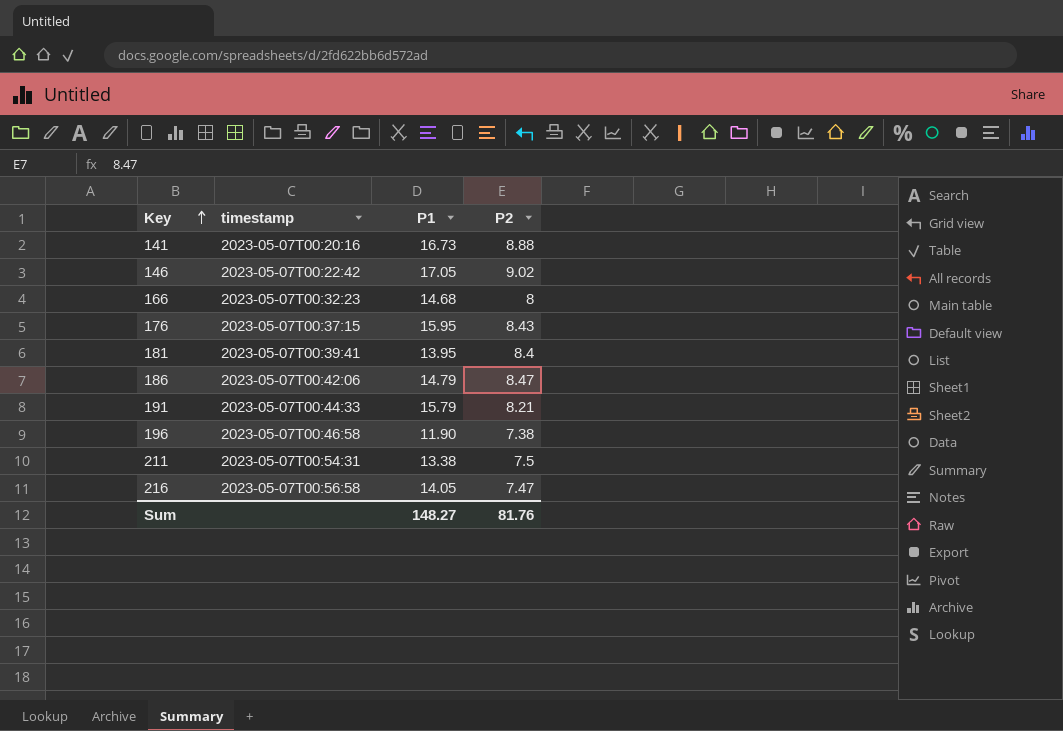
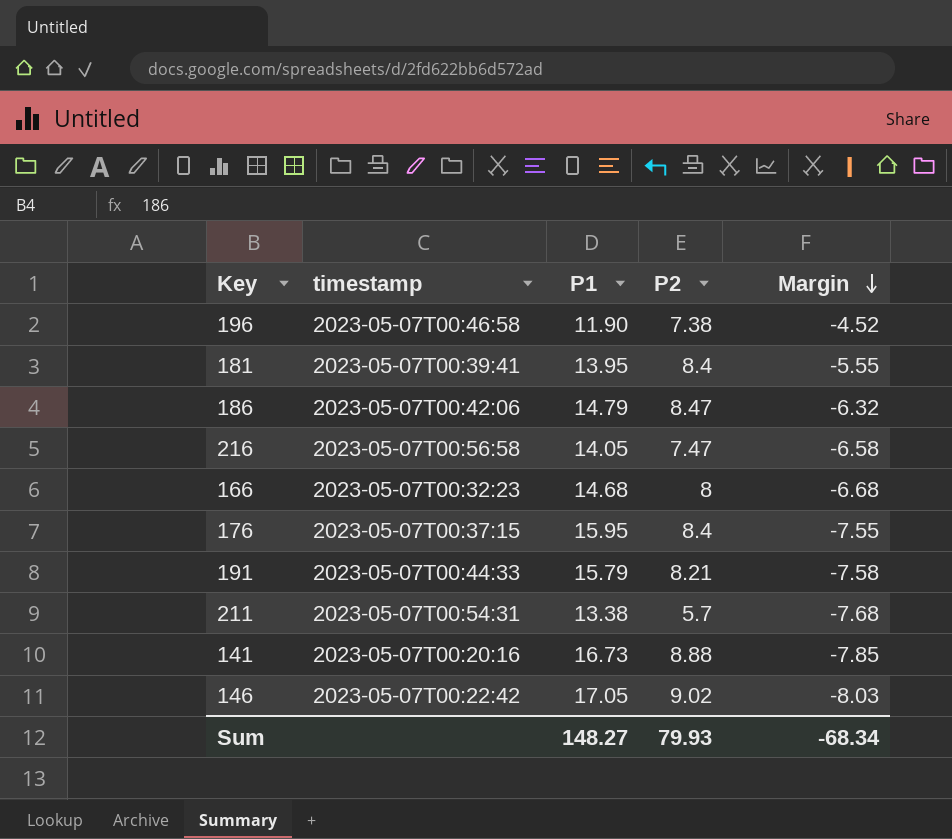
row order: Key ascending -> Margin descending
column Margin | formula: none -> [P2] - [P1]
176 | P2: 8.43 -> 8.4
211 | P2: 7.5 -> 5.7
Sum | P2: 81.76 -> 79.93

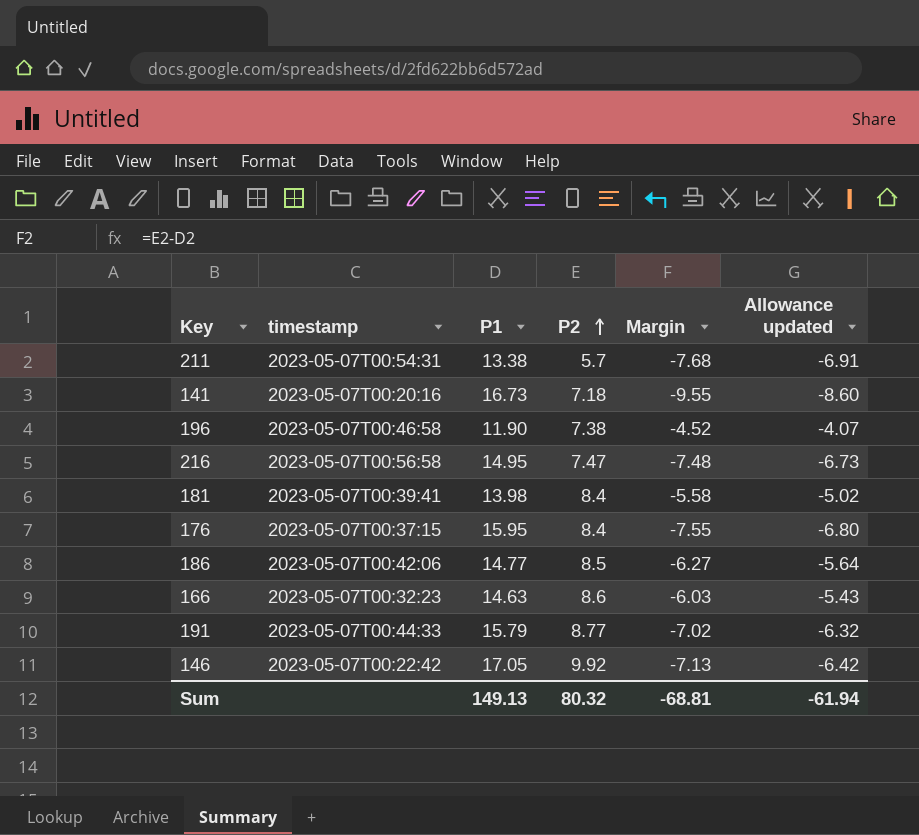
row order: Margin descending -> P2 ascending
column Allowance updated | formula: none -> [Margin] * 0.9
141 | P2: 8.88 -> 7.18
141 | Margin: -7.85 -> -9.55
216 | P1: 14.05 -> 14.95
216 | Margin: -6.58 -> -7.48
181 | P1: 13.95 -> 13.98
181 | Margin: -5.55 -> -5.58
186 | P1: 14.79 -> 14.77
186 | P2: 8.47 -> 8.5
186 | Margin: -6.32 -> -6.27
166 | P1: 14.68 -> 14.63
166 | P2: 8 -> 8.6
166 | Margin: -6.68 -> -6.03
191 | P2: 8.21 -> 8.77
191 | Margin: -7.58 -> -7.02
146 | P2: 9.02 -> 9.92
146 | Margin: -8.03 -> -7.13
Sum | P1: 148.27 -> 149.13
Sum | P2: 79.93 -> 80.32
Sum | Margin: -68.34 -> -68.81

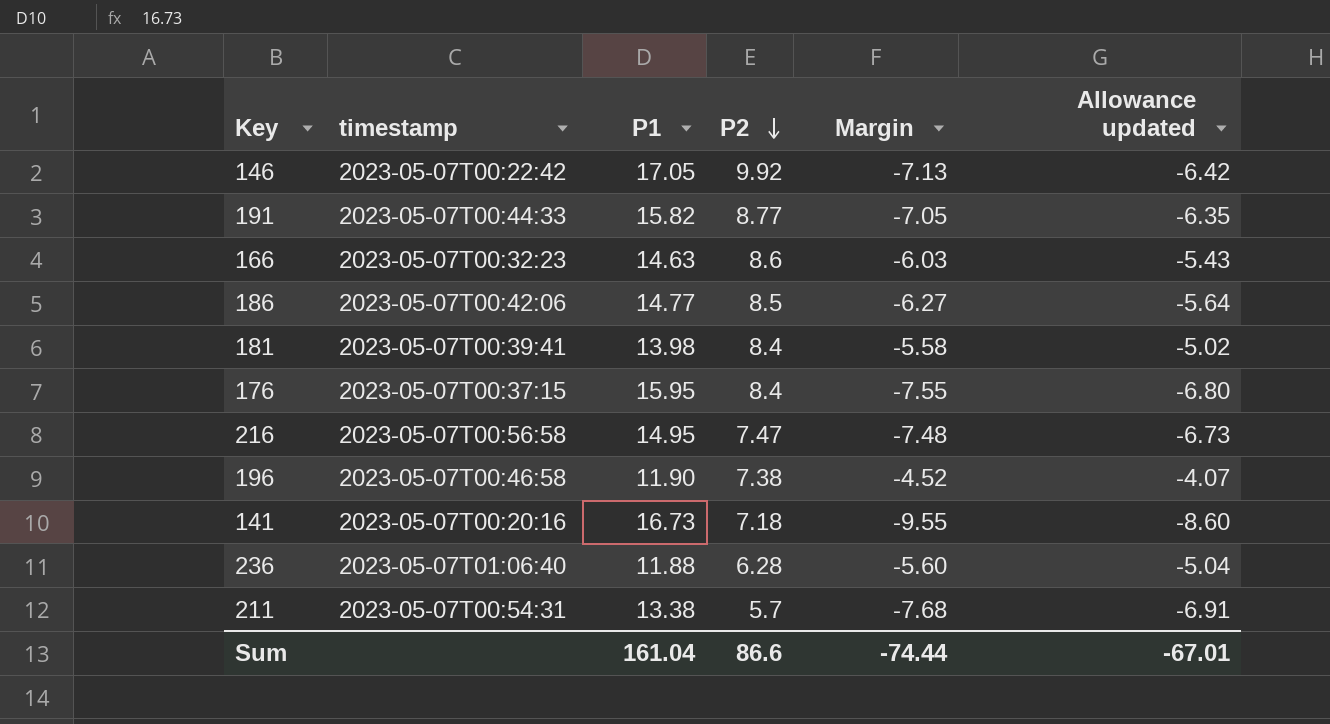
row order: P2 ascending -> P2 descending
191 | P1: 15.79 -> 15.82
191 | Margin: -7.02 -> -7.05
191 | Allowance updated: -6.32 -> -6.35
row 236: none -> 2023-05-07T01:06:40 | 11.88 | 6.28 | -5.60 | -5.04
Sum | P1: 149.13 -> 161.04
Sum | P2: 80.32 -> 86.6
Sum | Margin: -68.81 -> -74.44
Sum | Allowance updated: -61.94 -> -67.01

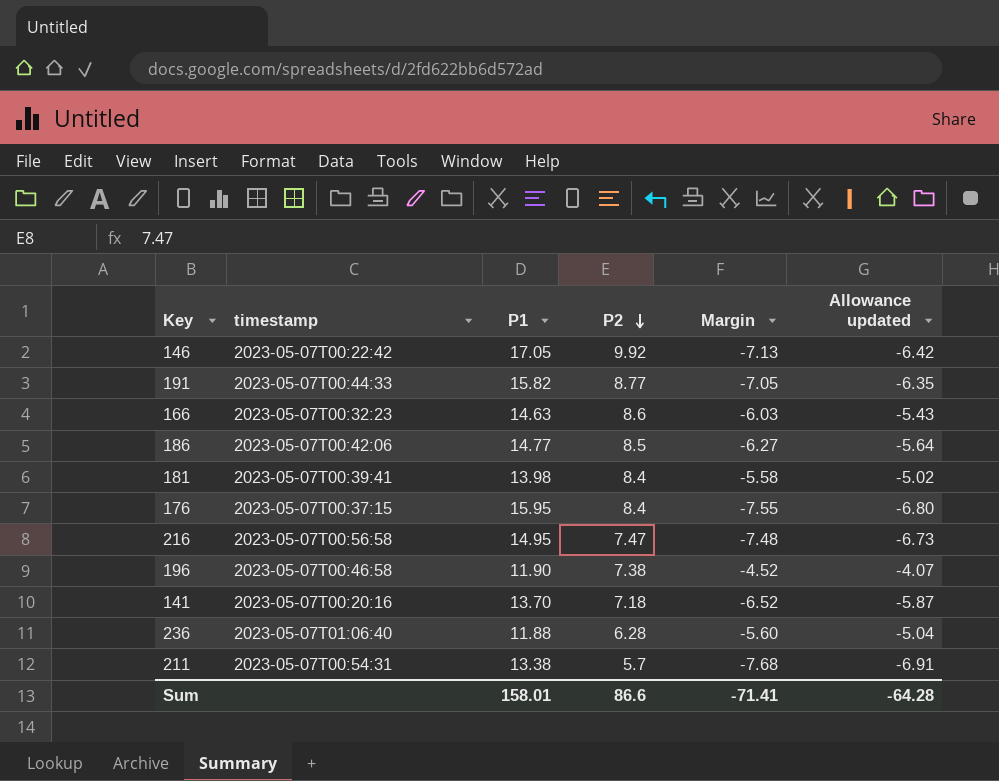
141 | P1: 16.73 -> 13.70
141 | Margin: -9.55 -> -6.52
141 | Allowance updated: -8.60 -> -5.87
Sum | P1: 161.04 -> 158.01
Sum | Margin: -74.44 -> -71.41
Sum | Allowance updated: -67.01 -> -64.28

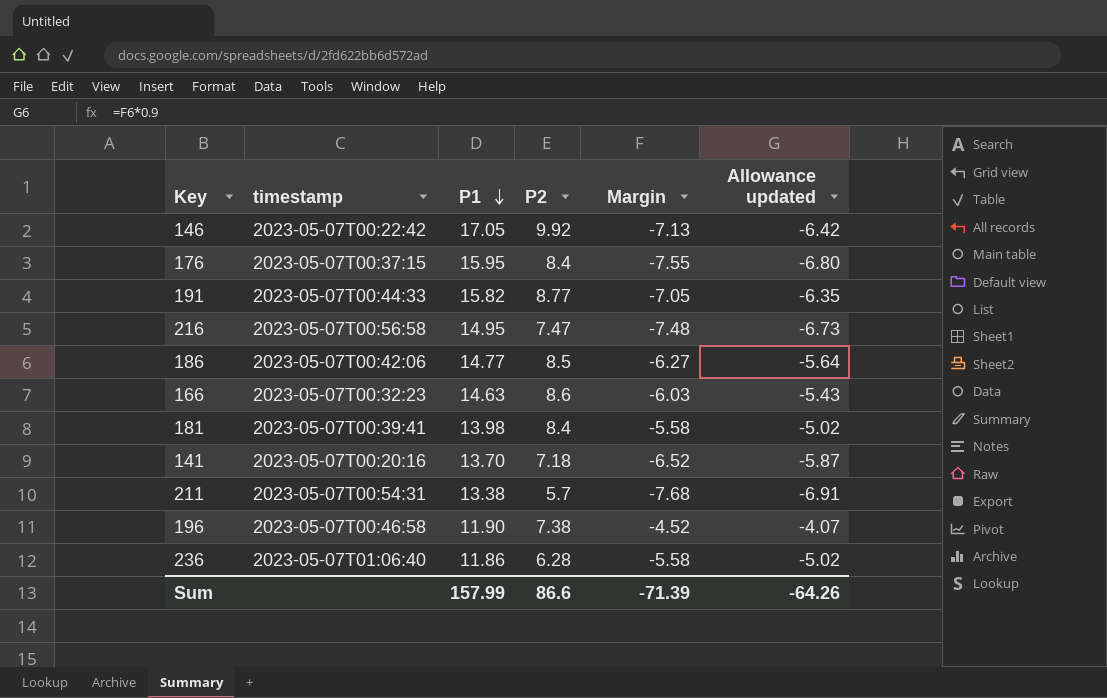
row order: P2 descending -> P1 descending
236 | P1: 11.88 -> 11.86
236 | Margin: -5.60 -> -5.58
236 | Allowance updated: -5.04 -> -5.02
Sum | P1: 158.01 -> 157.99
Sum | Margin: -71.41 -> -71.39
Sum | Allowance updated: -64.28 -> -64.26

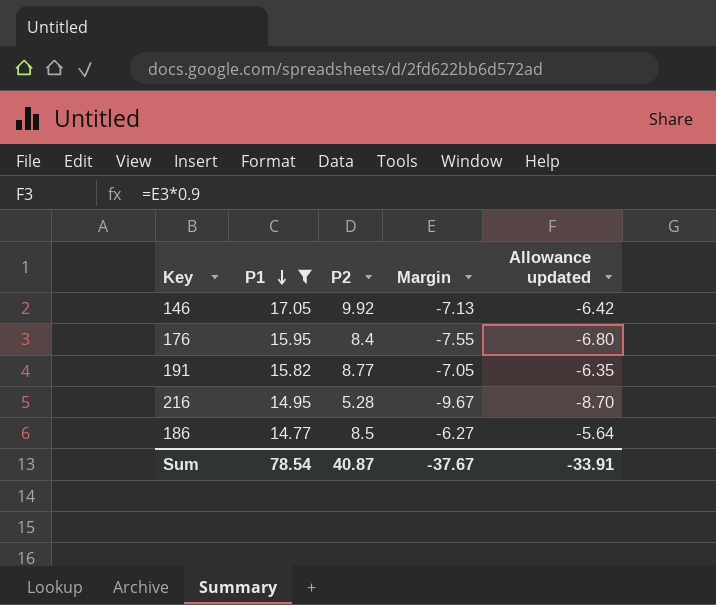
filter: none -> P1 >= 14.77
column timestamp | position: 2 -> none
216 | P2: 7.47 -> 5.28
216 | Margin: -7.48 -> -9.67
216 | Allowance updated: -6.73 -> -8.70
Sum | P1: 157.99 -> 78.54
Sum | P2: 86.6 -> 40.87
Sum | Margin: -71.39 -> -37.67
Sum | Allowance updated: -64.26 -> -33.91

